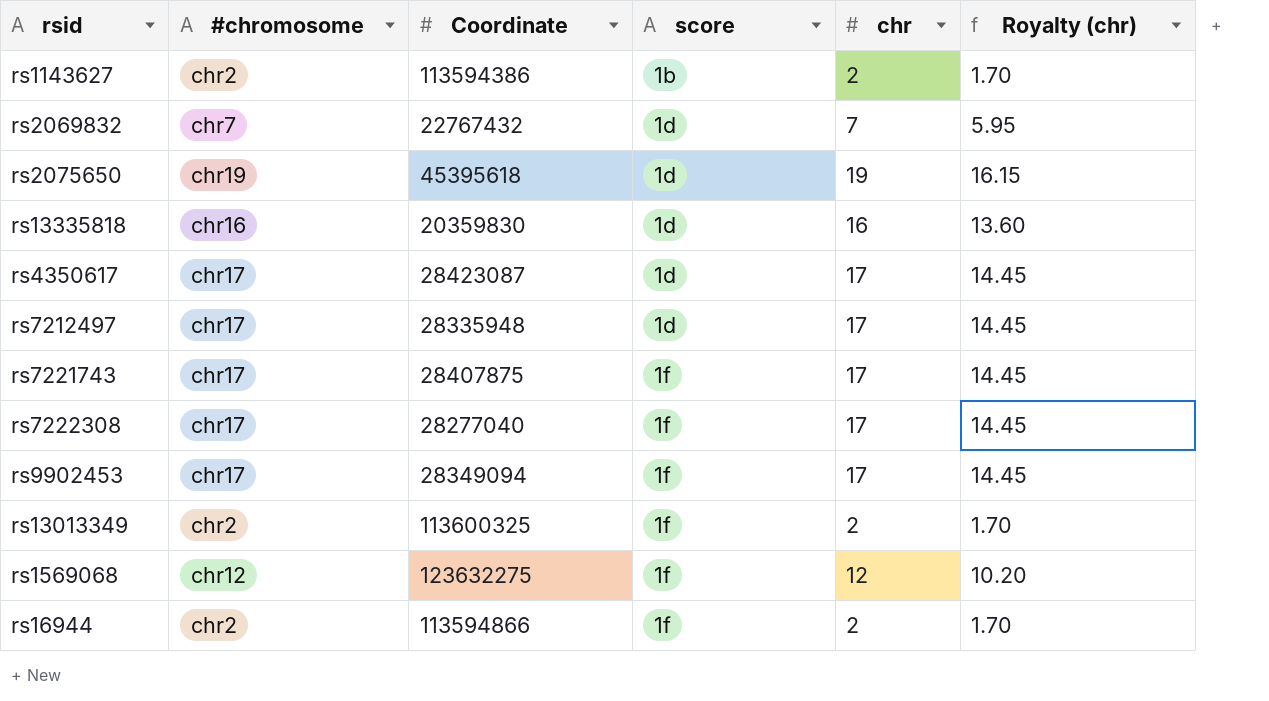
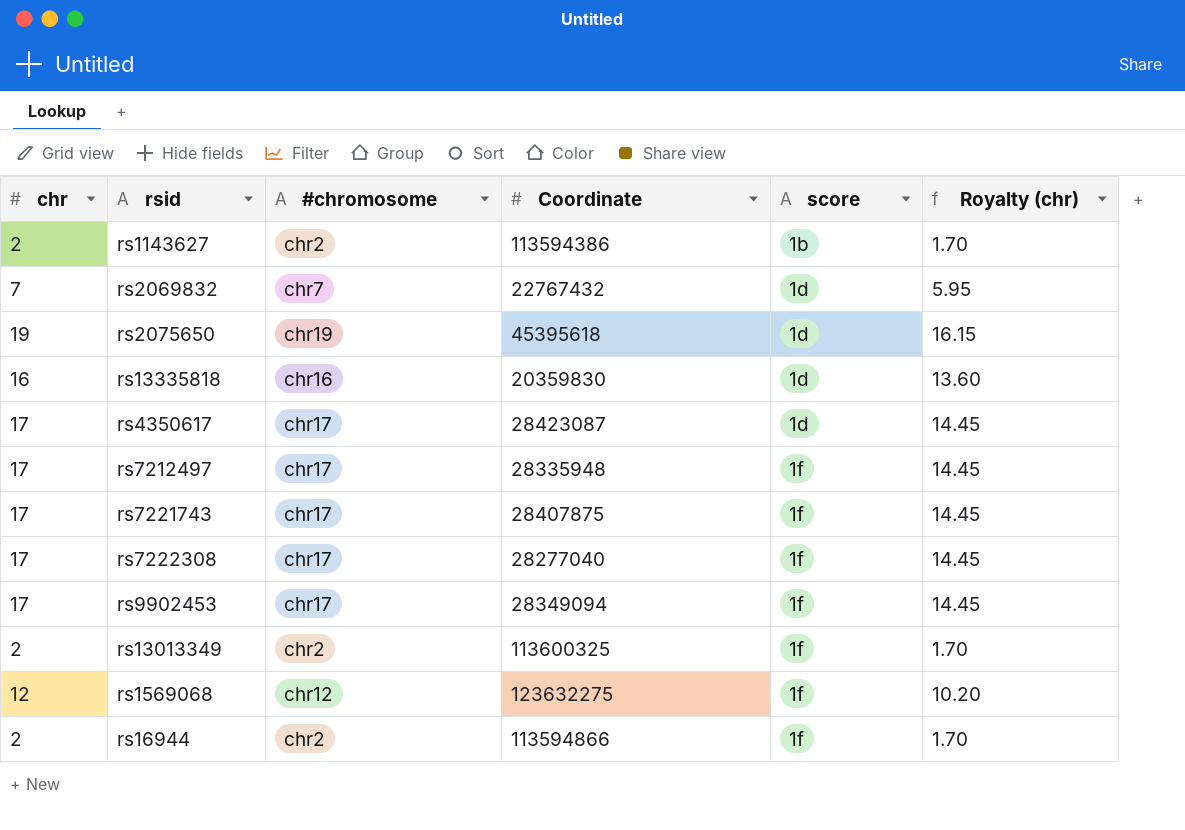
column chr | position: 5 -> 1
rs7212497 | score: 1d -> 1f

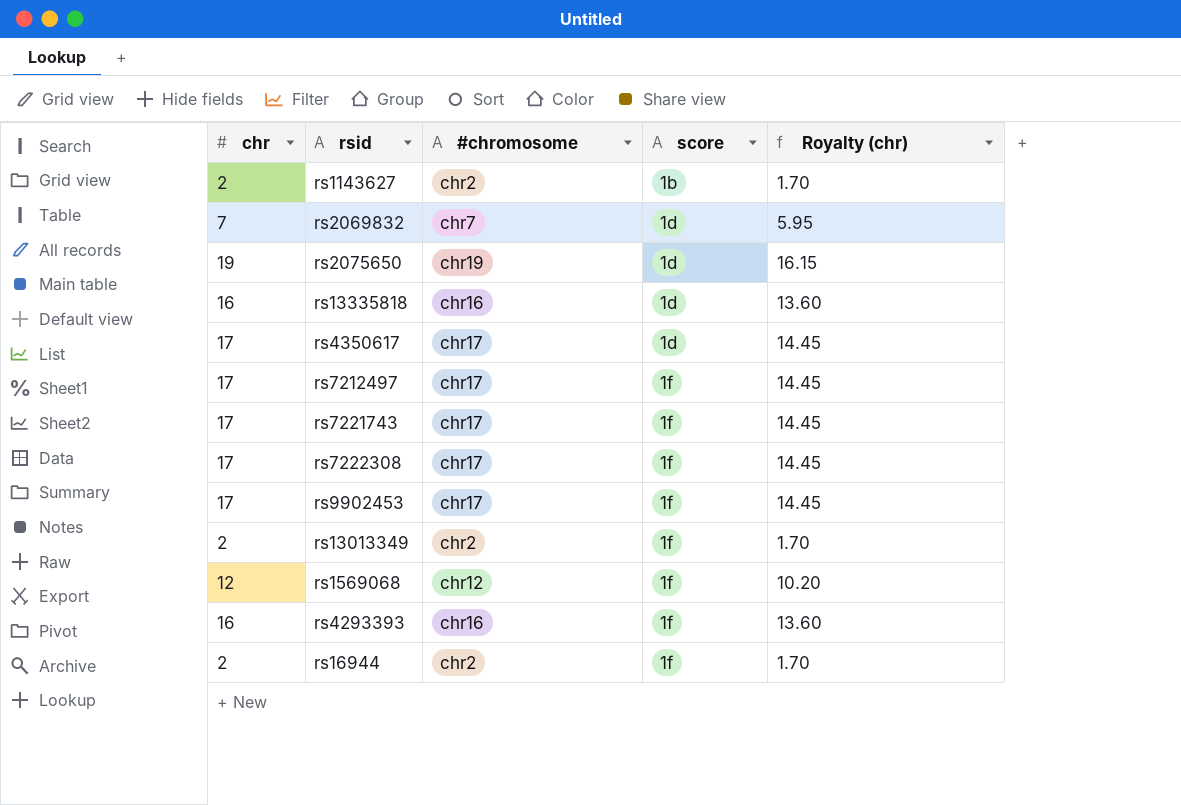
column Coordinate | position: 4 -> none
row rs4293393: none -> 16 | chr16 | 1f | 13.60

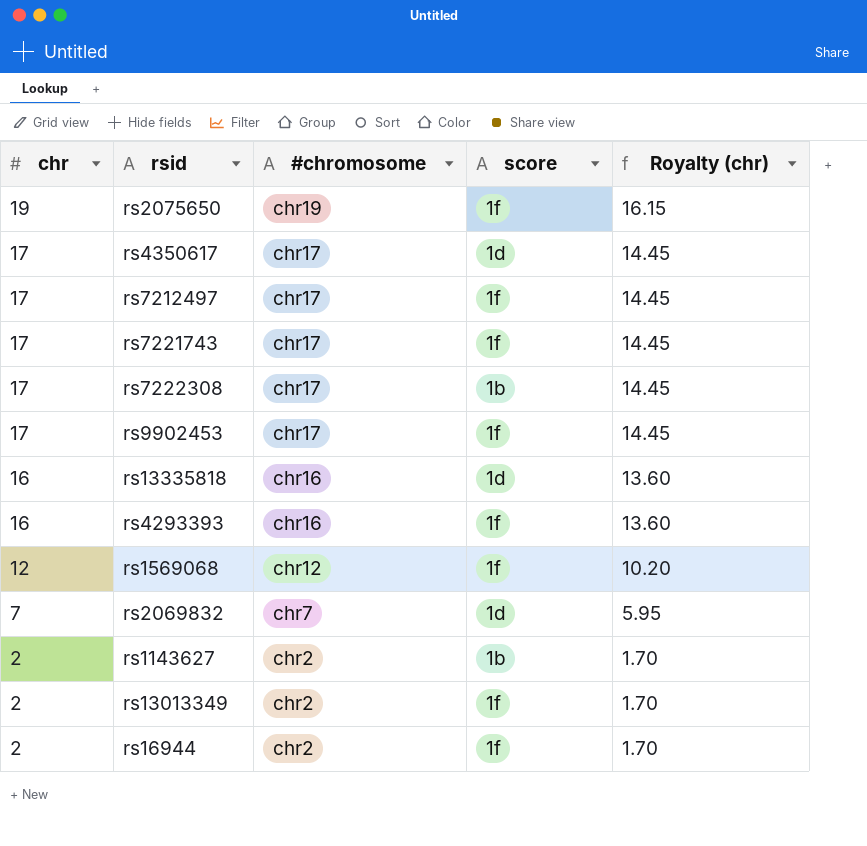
row order: score ascending -> chr descending
rs2075650 | score: 1d -> 1f
rs7222308 | score: 1f -> 1b

